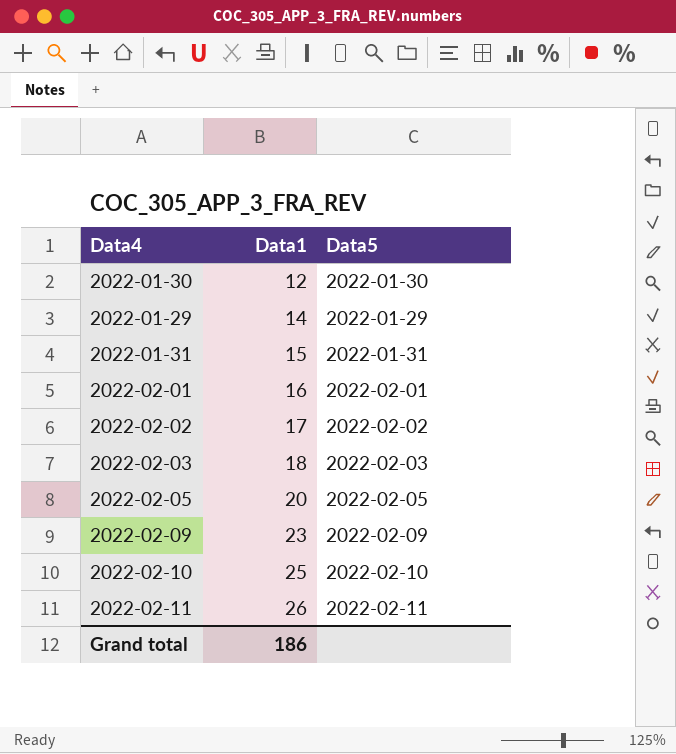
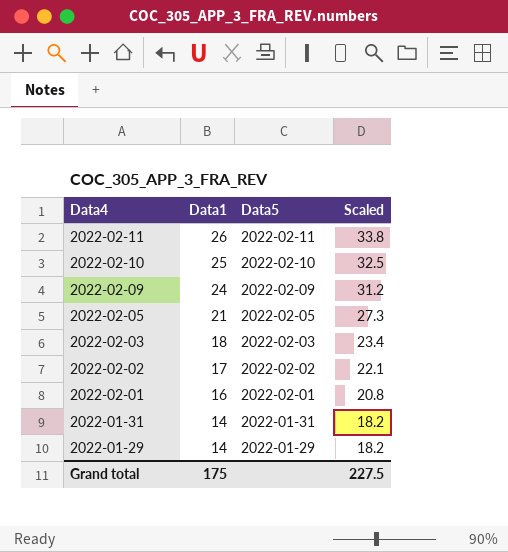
row order: Data1 ascending -> Data4 descending
column Scaled | formula: none -> [Data1] * 1.3
row 2022-01-30: 12 | 2022-01-30 -> none
2022-02-09 | Data1: 23 -> 24
2022-02-05 | Data1: 20 -> 21
2022-01-31 | Data1: 15 -> 14
Grand total | Data1: 186 -> 175

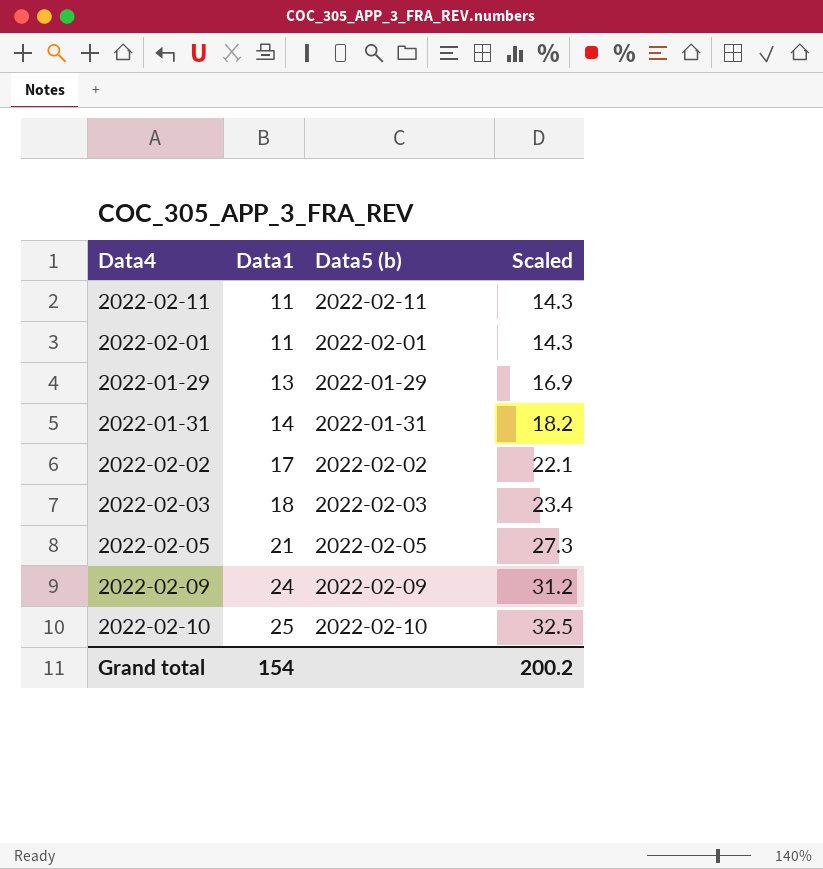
row order: Data4 descending -> Data1 ascending
column name: Data5 -> Data5 (b)
2022-02-11 | Data1: 26 -> 11
2022-02-11 | Scaled: 33.8 -> 14.3
2022-02-01 | Data1: 16 -> 11
2022-02-01 | Scaled: 20.8 -> 14.3
2022-01-29 | Data1: 14 -> 13
2022-01-29 | Scaled: 18.2 -> 16.9
Grand total | Data1: 175 -> 154
Grand total | Scaled: 227.5 -> 200.2

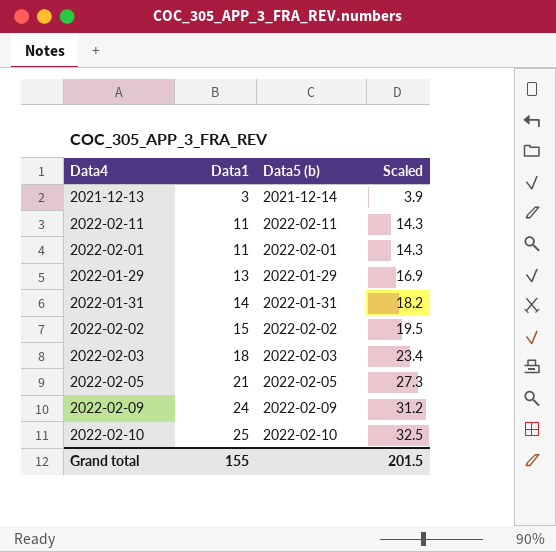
row 2021-12-13: none -> 3 | 2021-12-14 | 3.9
2022-02-02 | Data1: 17 -> 15
2022-02-02 | Scaled: 22.1 -> 19.5
Grand total | Data1: 154 -> 155
Grand total | Scaled: 200.2 -> 201.5

